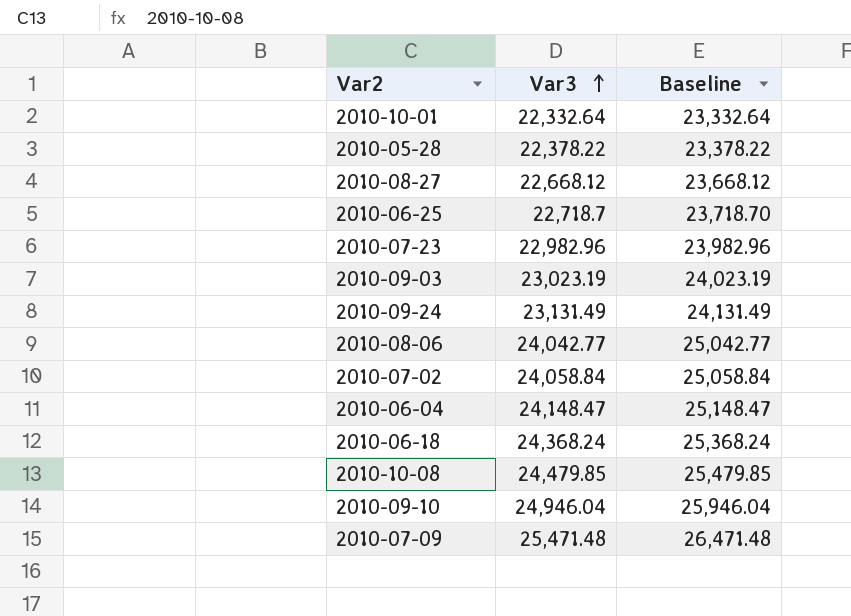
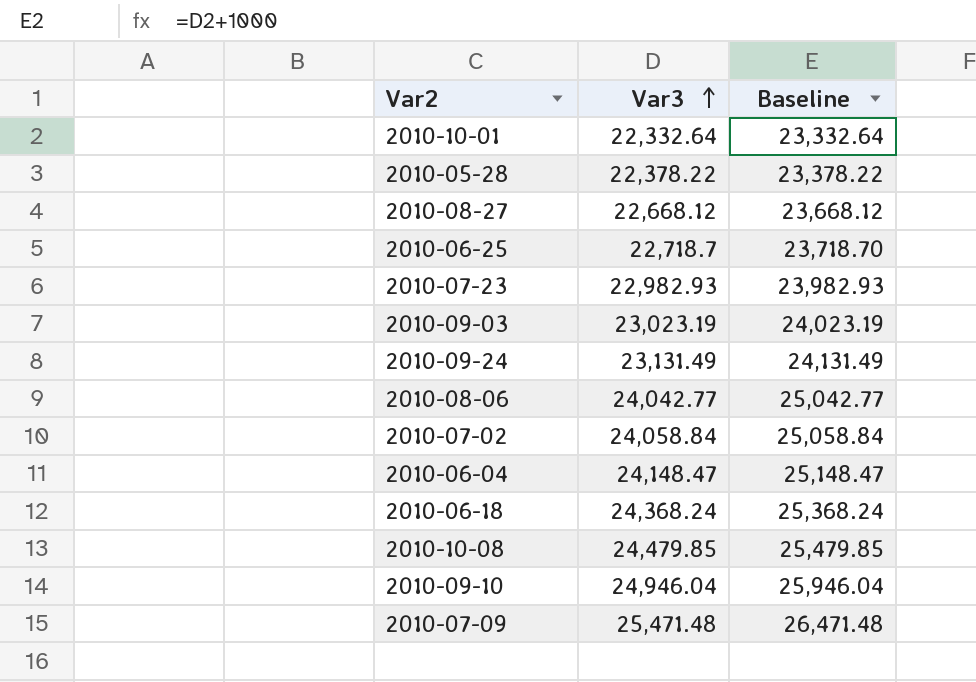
2010-07-23 | Var3: 22,982.96 -> 22,982.93
2010-07-23 | Baseline: 23,982.96 -> 23,982.93

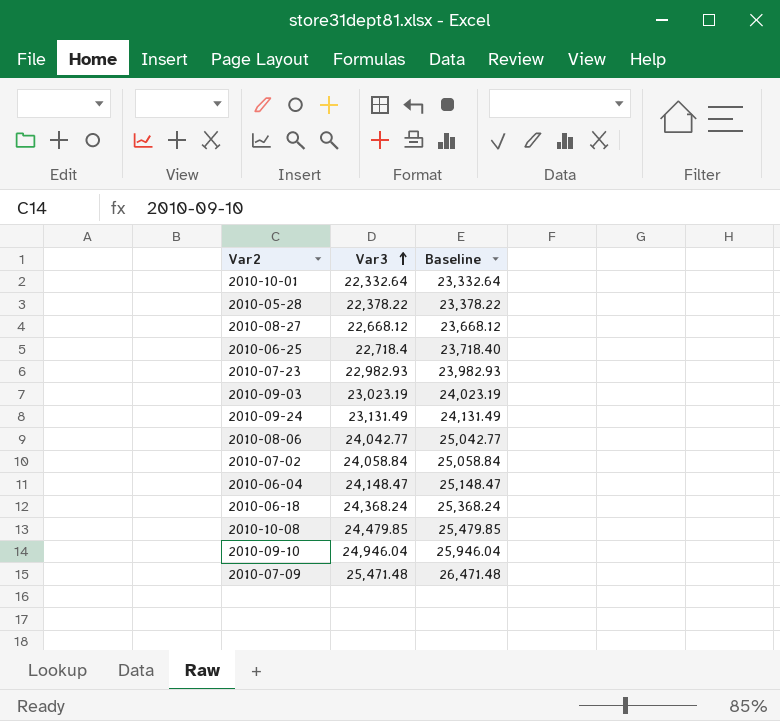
2010-06-25 | Var3: 22,718.7 -> 22,718.4
2010-06-25 | Baseline: 23,718.70 -> 23,718.40

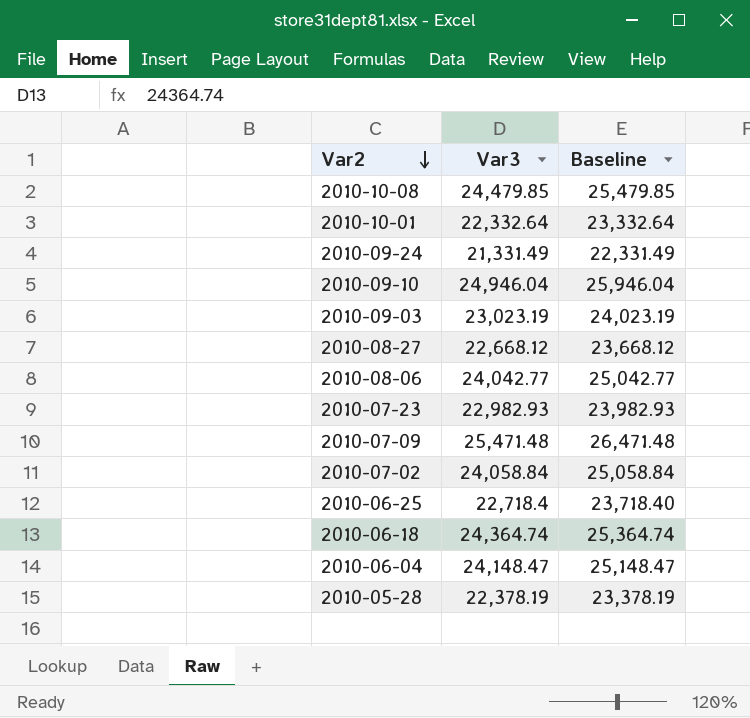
row order: Var3 ascending -> Var2 descending
2010-09-24 | Var3: 23,131.49 -> 21,331.49
2010-09-24 | Baseline: 24,131.49 -> 22,331.49
2010-06-18 | Var3: 24,368.24 -> 24,364.74
2010-06-18 | Baseline: 25,368.24 -> 25,364.74
2010-05-28 | Var3: 22,378.22 -> 22,378.19
2010-05-28 | Baseline: 23,378.22 -> 23,378.19

